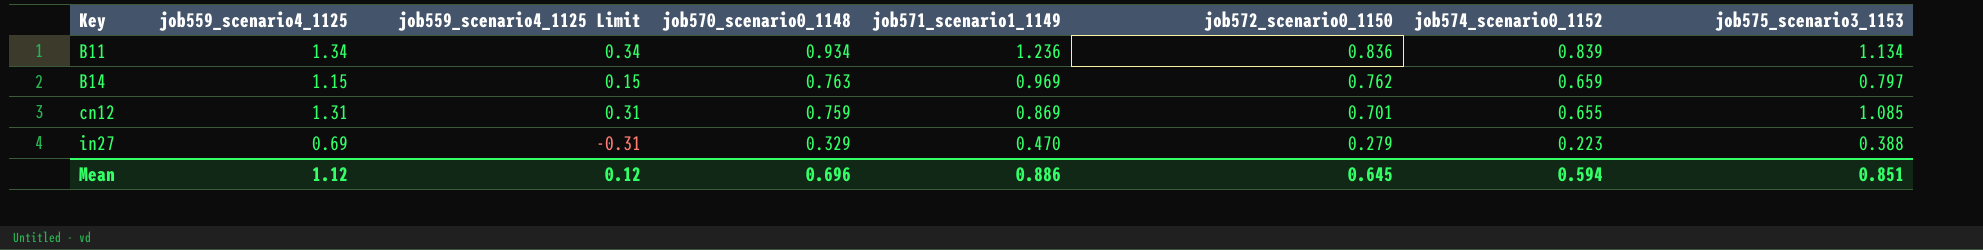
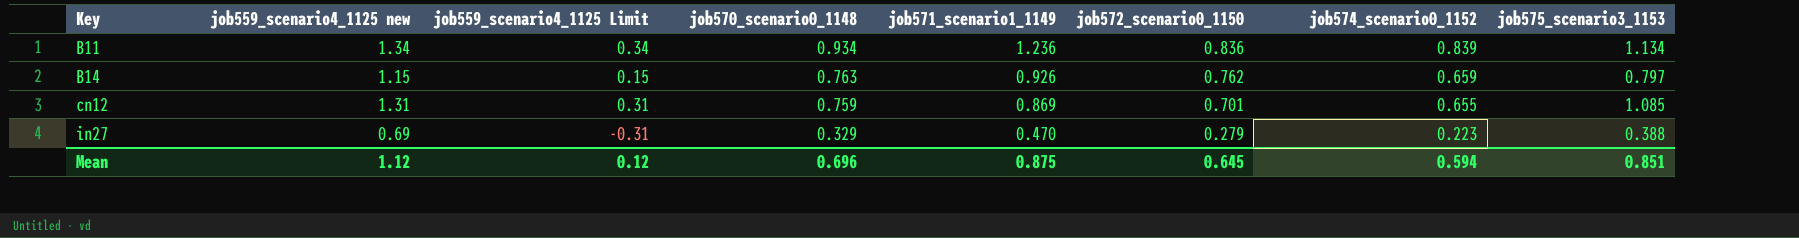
column name: job559_scenario4_1125 -> job559_scenario4_1125 new
B14 | job571_scenario1_1149: 0.969 -> 0.926
Mean | job571_scenario1_1149: 0.886 -> 0.875

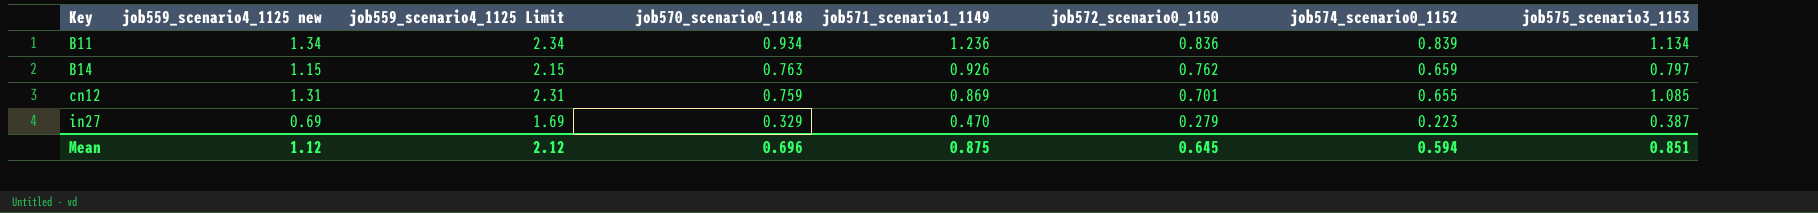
column job559_scenario4_1125 Limit | formula: [job559_scenario4_1125 new] - 1 -> [job559_scenario4_1125 new] + 1
in27 | job575_scenario3_1153: 0.388 -> 0.387
Mean | job559_scenario4_1125 Limit: 0.12 -> 2.12

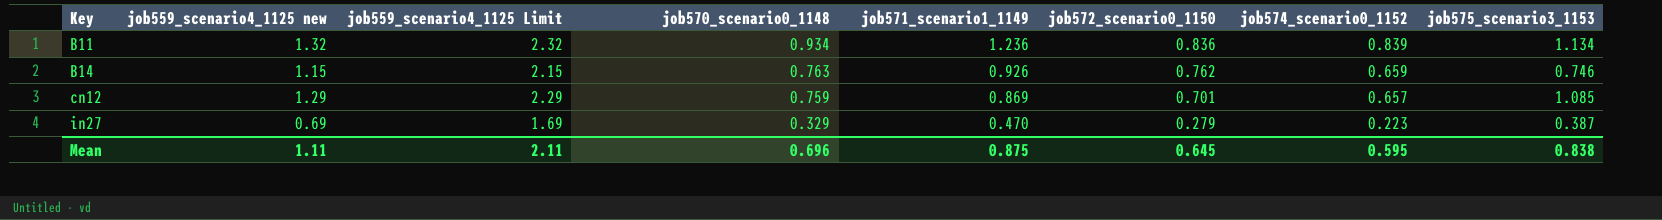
B11 | job559_scenario4_1125 new: 1.34 -> 1.32
B11 | job559_scenario4_1125 Limit: 2.34 -> 2.32
B14 | job575_scenario3_1153: 0.797 -> 0.746
cn12 | job559_scenario4_1125 new: 1.31 -> 1.29
cn12 | job559_scenario4_1125 Limit: 2.31 -> 2.29
cn12 | job574_scenario0_1152: 0.655 -> 0.657
Mean | job559_scenario4_1125 new: 1.12 -> 1.11
Mean | job559_scenario4_1125 Limit: 2.12 -> 2.11
Mean | job574_scenario0_1152: 0.594 -> 0.595
Mean | job575_scenario3_1153: 0.851 -> 0.838

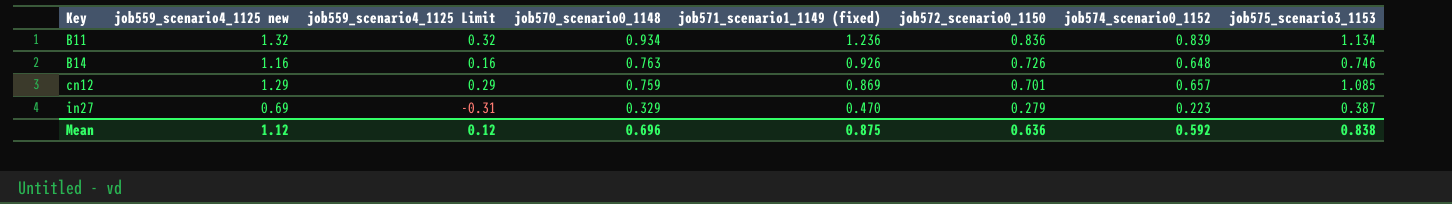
column job559_scenario4_1125 Limit | formula: [job559_scenario4_1125 new] + 1 -> [job559_scenario4_1125 new] - 1
column name: job571_scenario1_1149 -> job571_scenario1_1149 (fixed)
B14 | job559_scenario4_1125 new: 1.15 -> 1.16
B14 | job572_scenario0_1150: 0.762 -> 0.726
B14 | job574_scenario0_1152: 0.659 -> 0.648
Mean | job559_scenario4_1125 new: 1.11 -> 1.12
Mean | job559_scenario4_1125 Limit: 2.11 -> 0.12
Mean | job572_scenario0_1150: 0.645 -> 0.636
Mean | job574_scenario0_1152: 0.595 -> 0.592

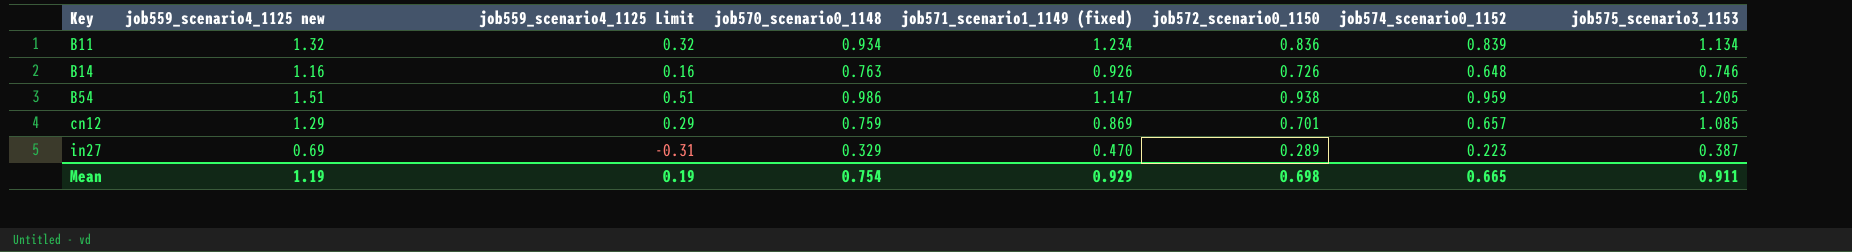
B11 | job571_scenario1_1149 (fixed): 1.236 -> 1.234
row B54: none -> 1.51 | 0.51 | 0.986 | 1.147 | 0.938 | 0.959 | 1.205
in27 | job572_scenario0_1150: 0.279 -> 0.289
Mean | job559_scenario4_1125 new: 1.12 -> 1.19
Mean | job559_scenario4_1125 Limit: 0.12 -> 0.19
Mean | job570_scenario0_1148: 0.696 -> 0.754
Mean | job571_scenario1_1149 (fixed): 0.875 -> 0.929
Mean | job572_scenario0_1150: 0.636 -> 0.698
Mean | job574_scenario0_1152: 0.592 -> 0.665
Mean | job575_scenario3_1153: 0.838 -> 0.911

